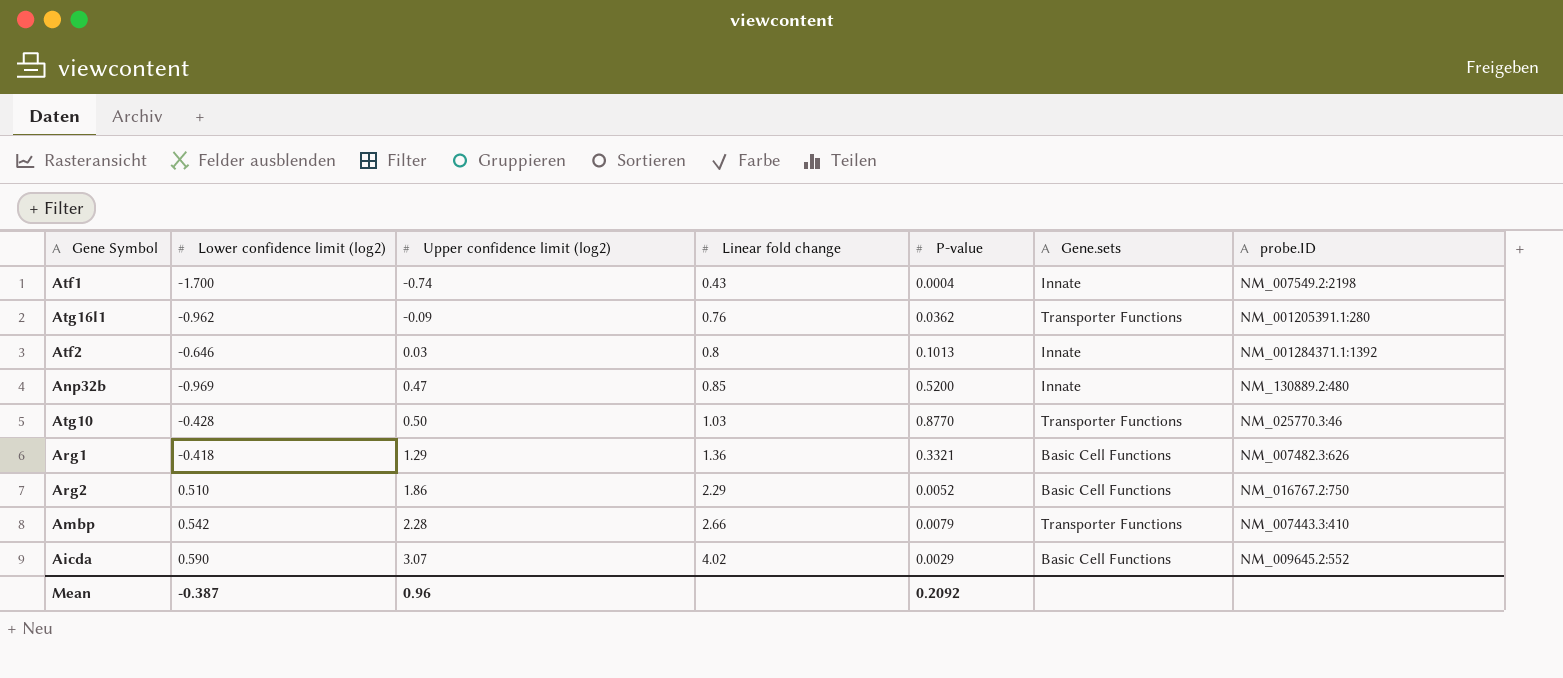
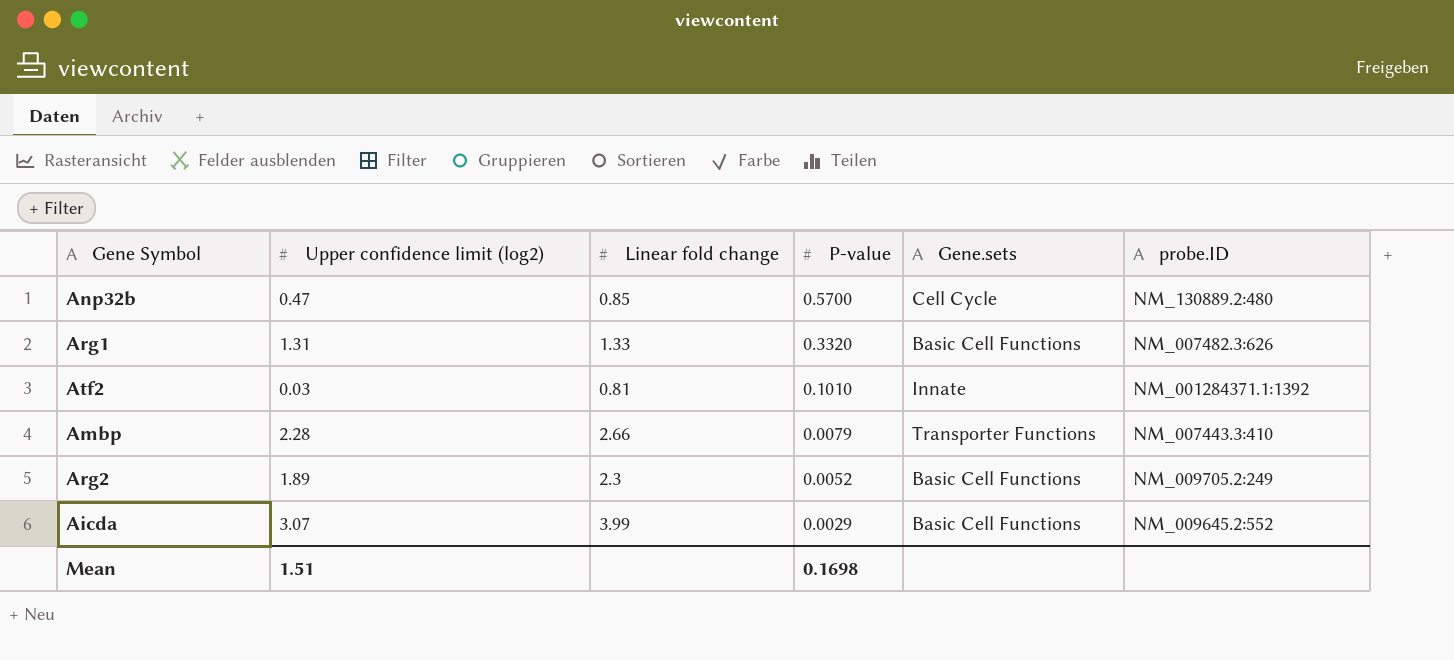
row order: Upper confidence limit (log2) ascending -> P-value descending
column Lower confidence limit (log2) | position: 2 -> none
row Atf1: -1.700 | -0.74 | 0.43 | 0.0004 | Innate | NM_007549.2:2198 -> none
row Atg16l1: -0.962 | -0.09 | 0.76 | 0.0362 | Transporter Functions | NM_001205391.1:280 -> none
row Atg10: -0.428 | 0.50 | 1.03 | 0.8770 | Transporter Functions | NM_025770.3:46 -> none
Anp32b | P-value: 0.5200 -> 0.5700
Anp32b | Gene.sets: Innate -> Cell Cycle
Arg1 | Upper confidence limit (log2): 1.29 -> 1.31
Arg1 | Linear fold change: 1.36 -> 1.33
Arg1 | P-value: 0.3321 -> 0.3320
Atf2 | Linear fold change: 0.8 -> 0.81
Atf2 | P-value: 0.1013 -> 0.1010
Arg2 | Upper confidence limit (log2): 1.86 -> 1.89
Arg2 | Linear fold change: 2.29 -> 2.3
Arg2 | probe.ID: NM_016767.2:750 -> NM_009705.2:249
Aicda | Linear fold change: 4.02 -> 3.99
Mean | Upper confidence limit (log2): 0.96 -> 1.51
Mean | P-value: 0.2092 -> 0.1698

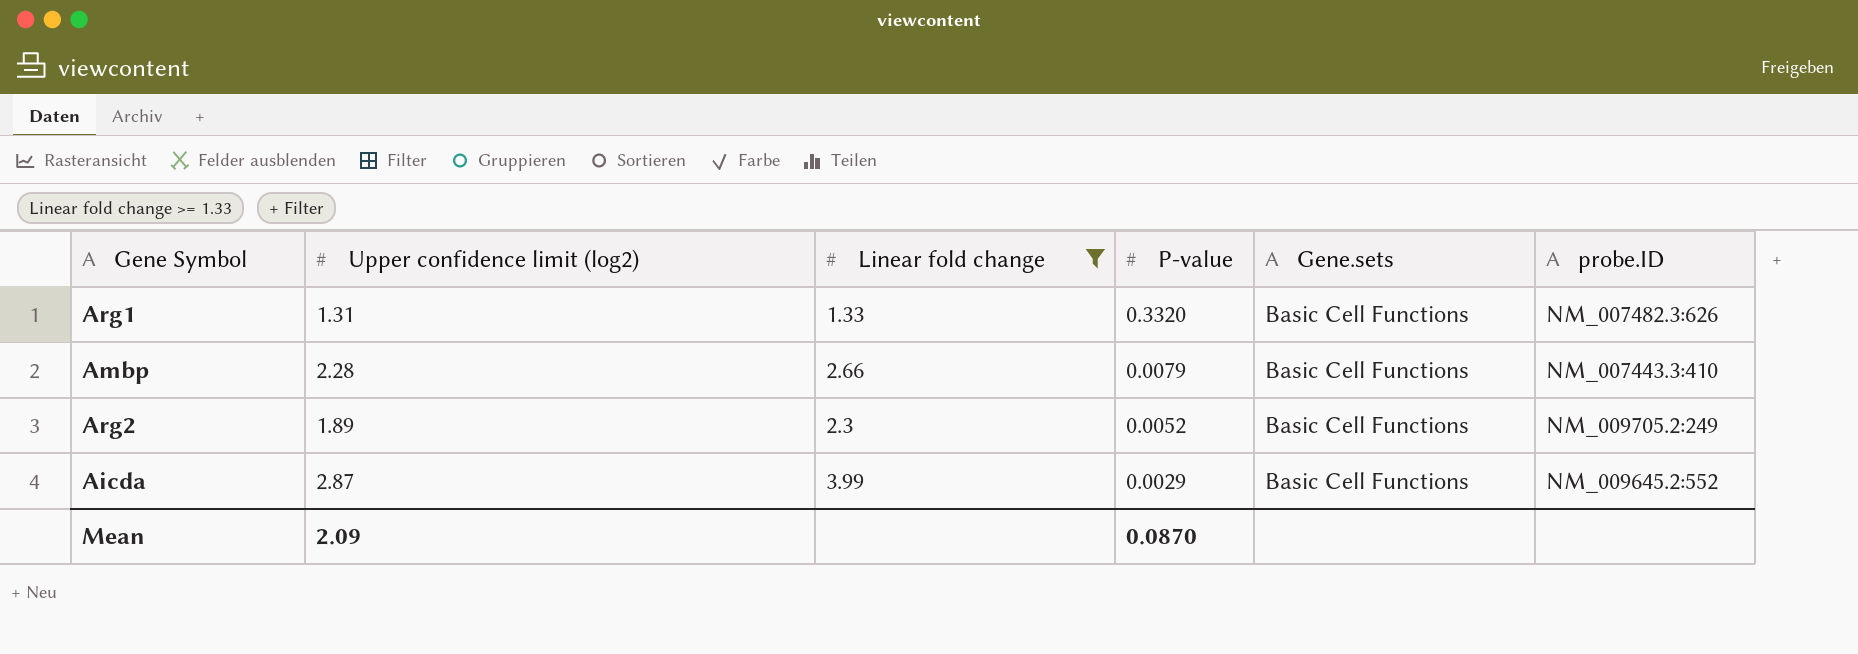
filter: none -> Linear fold change >= 1.33
Ambp | Gene.sets: Transporter Functions -> Basic Cell Functions
Aicda | Upper confidence limit (log2): 3.07 -> 2.87
Mean | Upper confidence limit (log2): 1.51 -> 2.09
Mean | P-value: 0.1698 -> 0.0870

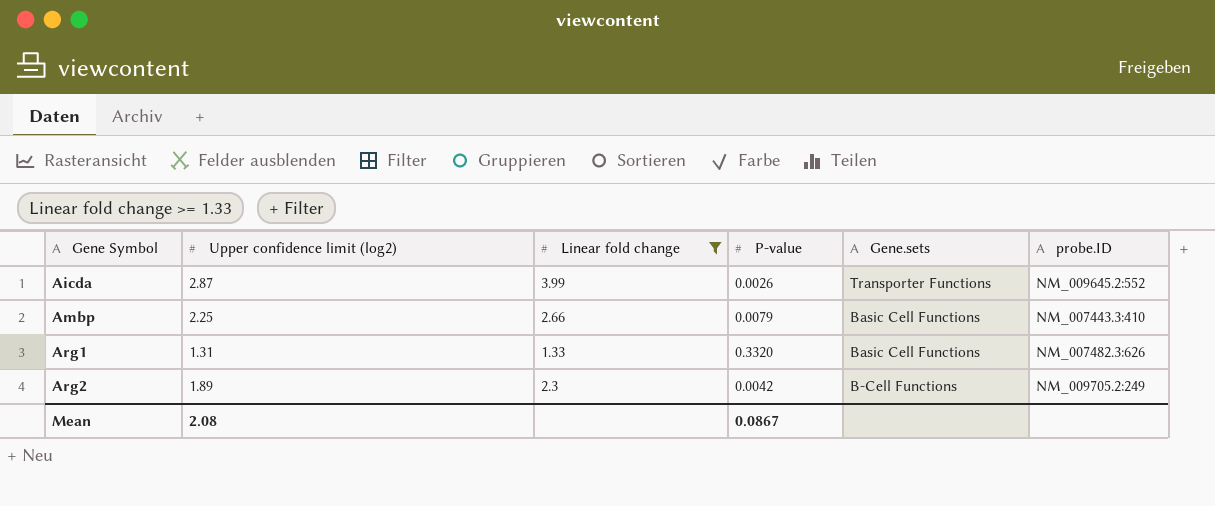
row order: P-value descending -> Gene Symbol ascending
Aicda | P-value: 0.0029 -> 0.0026
Aicda | Gene.sets: Basic Cell Functions -> Transporter Functions
Ambp | Upper confidence limit (log2): 2.28 -> 2.25
Arg2 | P-value: 0.0052 -> 0.0042
Arg2 | Gene.sets: Basic Cell Functions -> B-Cell Functions
Mean | Upper confidence limit (log2): 2.09 -> 2.08
Mean | P-value: 0.0870 -> 0.0867

